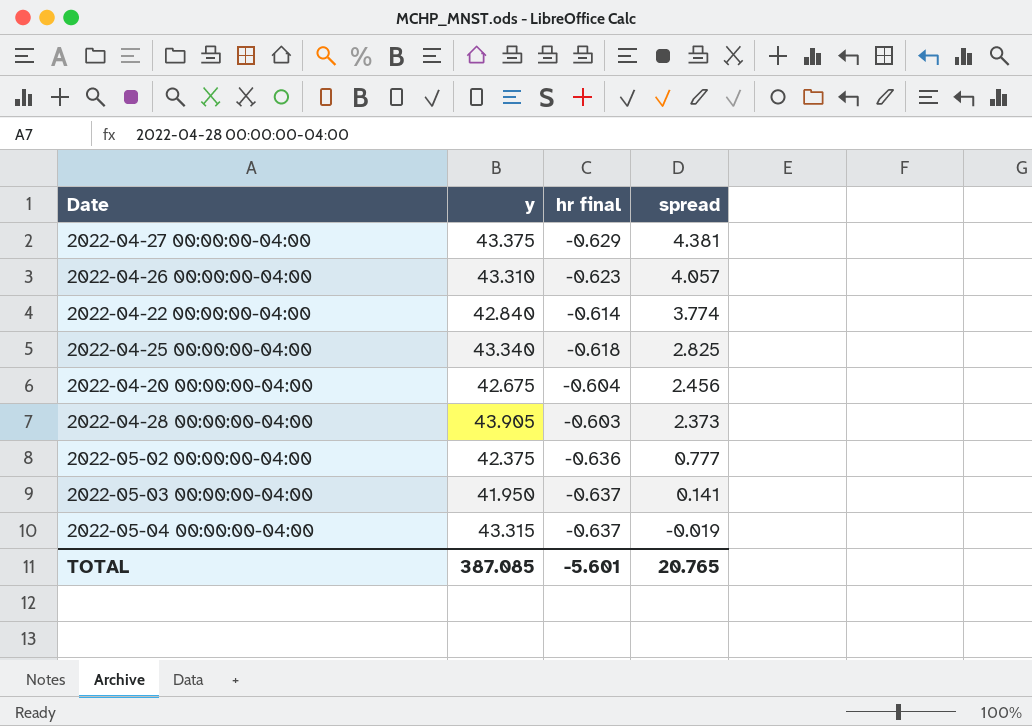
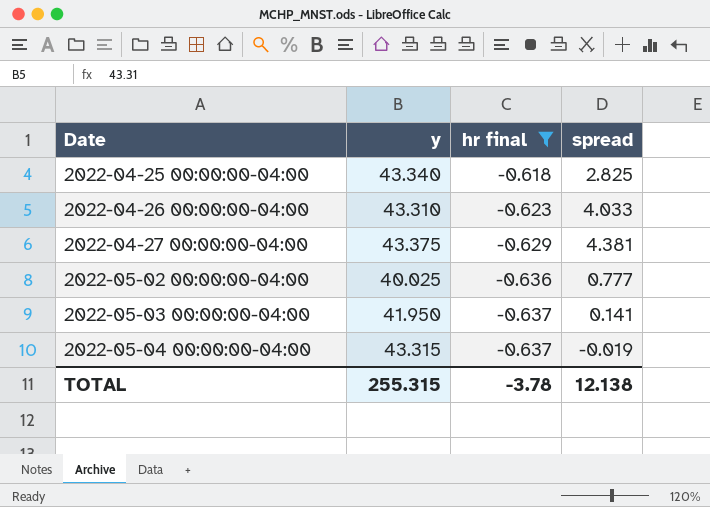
filter: none -> hr final <= -0.618
row order: spread descending -> Date ascending
2022-04-26 00:00:00-04:00 | spread: 4.057 -> 4.033
2022-05-02 00:00:00-04:00 | y: 42.375 -> 40.025
TOTAL | y: 387.085 -> 255.315
TOTAL | hr final: -5.601 -> -3.78
TOTAL | spread: 20.765 -> 12.138

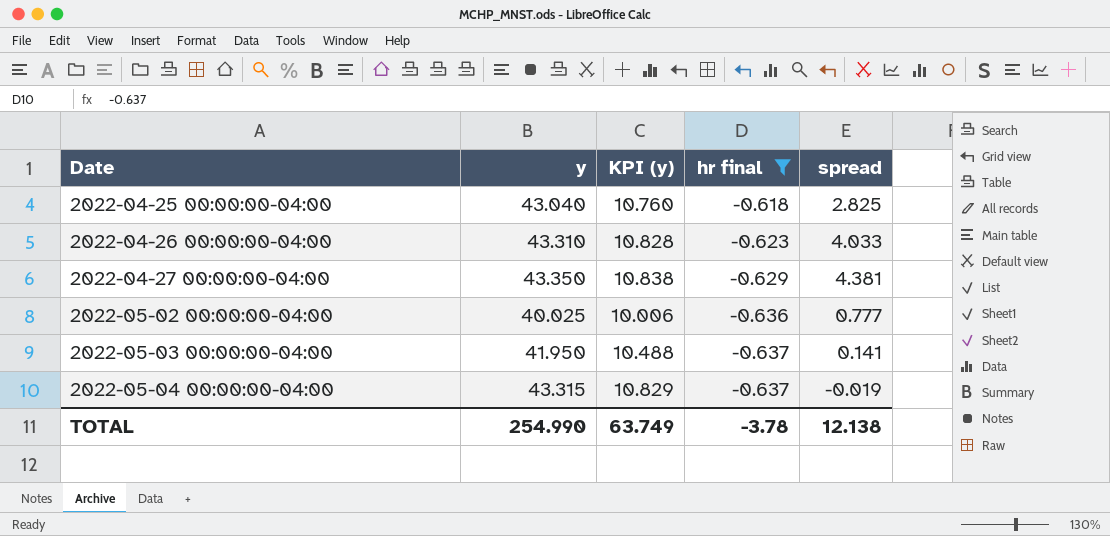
column KPI (y) | formula: none -> [y] * 0.25
2022-04-25 00:00:00-04:00 | y: 43.340 -> 43.040
2022-04-27 00:00:00-04:00 | y: 43.375 -> 43.350
TOTAL | y: 255.315 -> 254.990

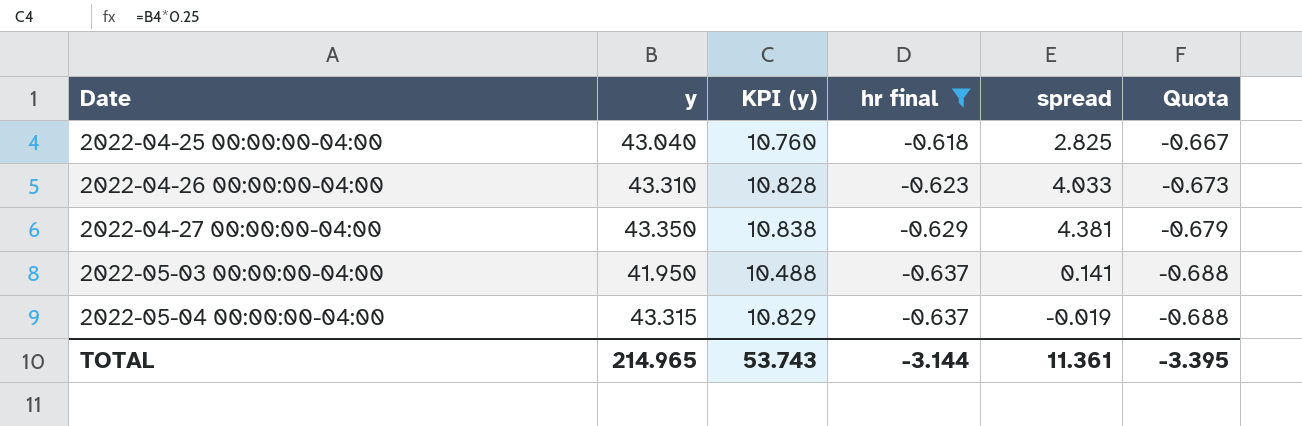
column Quota | formula: none -> [hr final] * 1.08
row 2022-05-02 00:00:00-04:00: 40.025 | 10.006 | -0.636 | 0.777 -> none
TOTAL | y: 254.990 -> 214.965
TOTAL | KPI (y): 63.749 -> 53.743
TOTAL | hr final: -3.78 -> -3.144
TOTAL | spread: 12.138 -> 11.361

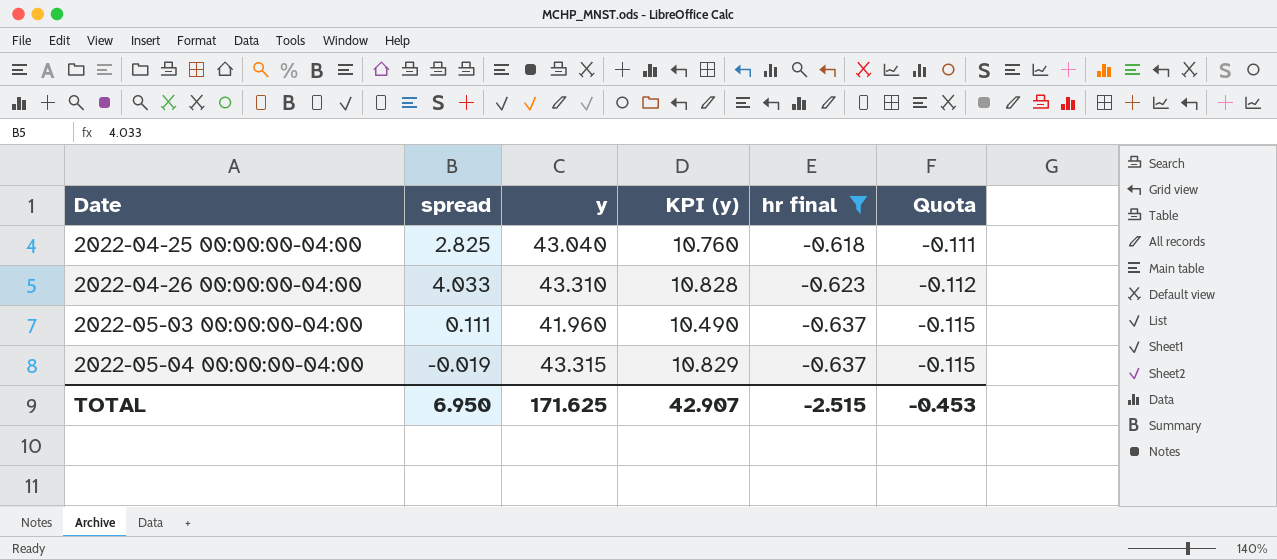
column spread | position: 5 -> 2
column Quota | formula: [hr final] * 1.08 -> [hr final] * 0.18
row 2022-04-27 00:00:00-04:00: 43.350 | 10.838 | -0.629 | 4.381 | -0.679 -> none
2022-05-03 00:00:00-04:00 | spread: 0.141 -> 0.111
2022-05-03 00:00:00-04:00 | y: 41.950 -> 41.960
2022-05-03 00:00:00-04:00 | KPI (y): 10.488 -> 10.490
TOTAL | spread: 11.361 -> 6.950
TOTAL | y: 214.965 -> 171.625
TOTAL | KPI (y): 53.743 -> 42.907
TOTAL | hr final: -3.144 -> -2.515
TOTAL | Quota: -3.395 -> -0.453

